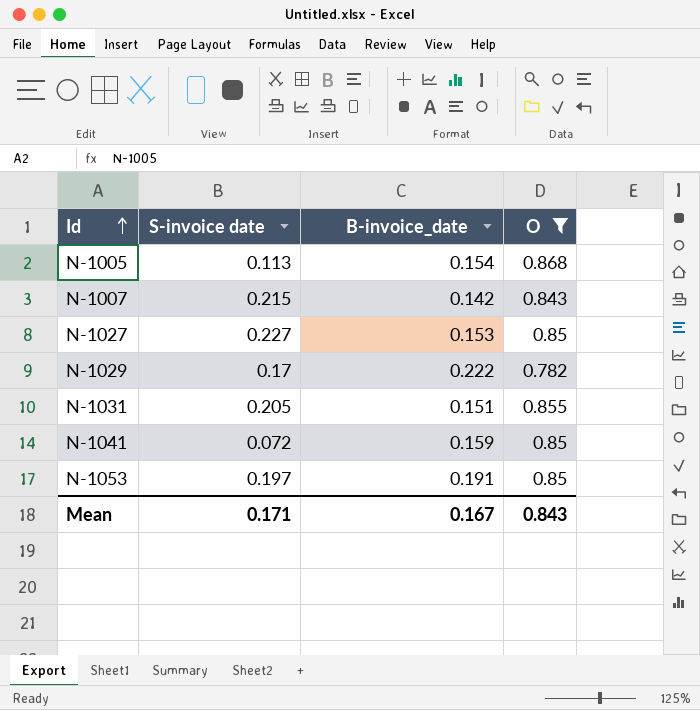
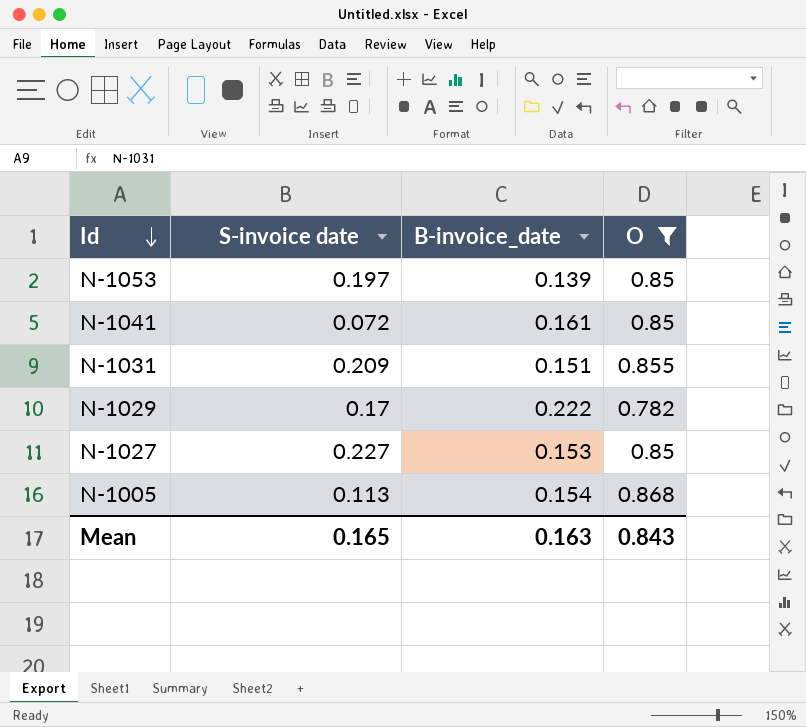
row order: Id ascending -> Id descending
row N-1007: 0.215 | 0.142 | 0.843 -> none
N-1053 | B-invoice_date: 0.191 -> 0.139
N-1041 | B-invoice_date: 0.159 -> 0.161
N-1031 | S-invoice date: 0.205 -> 0.209
Mean | S-invoice date: 0.171 -> 0.165
Mean | B-invoice_date: 0.167 -> 0.163

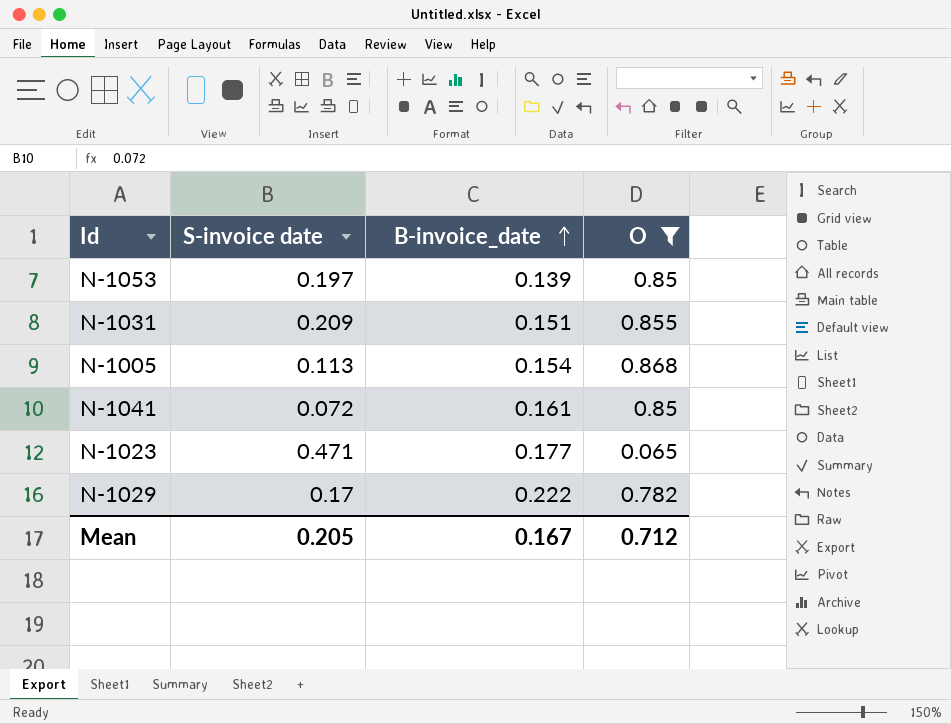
row order: Id descending -> B-invoice_date ascending
row N-1027: 0.227 | 0.153 | 0.85 -> none
row N-1023: none -> 0.471 | 0.177 | 0.065
Mean | S-invoice date: 0.165 -> 0.205
Mean | B-invoice_date: 0.163 -> 0.167
Mean | O: 0.843 -> 0.712

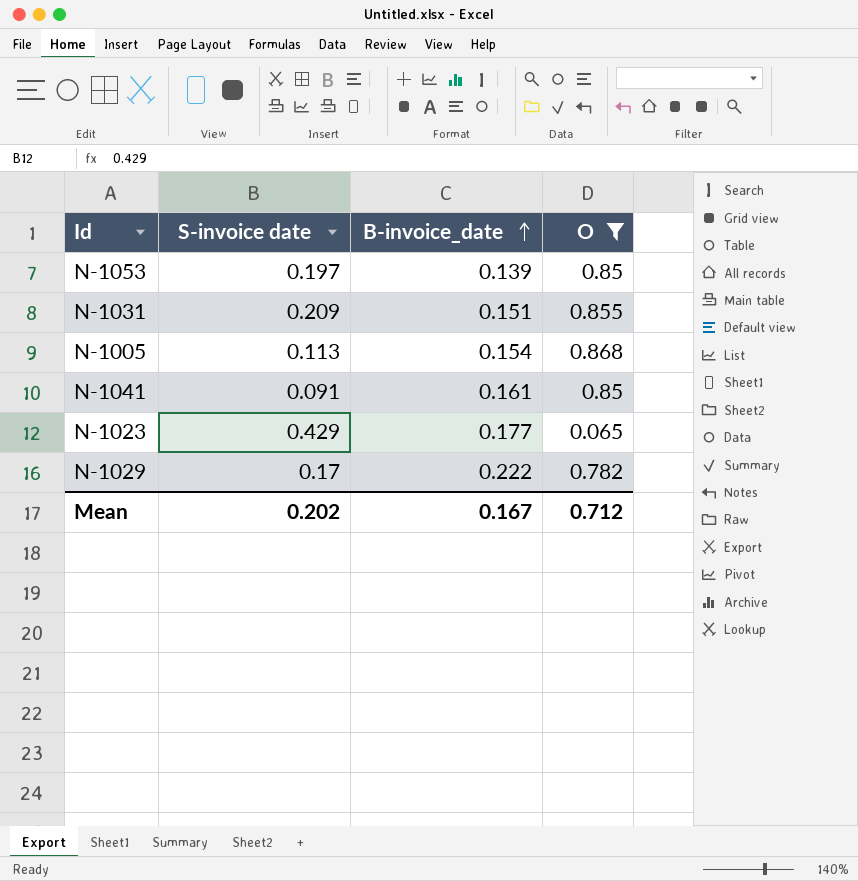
N-1041 | S-invoice date: 0.072 -> 0.091
N-1023 | S-invoice date: 0.471 -> 0.429
Mean | S-invoice date: 0.205 -> 0.202

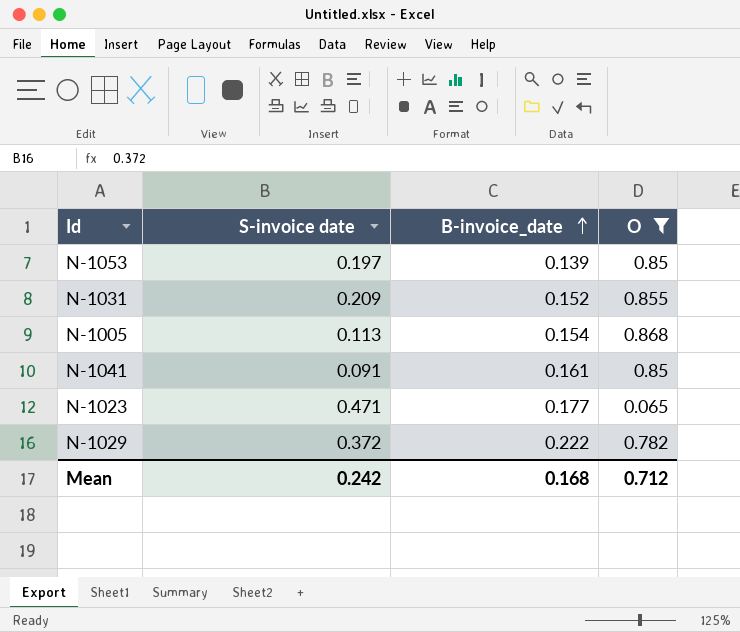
N-1031 | B-invoice_date: 0.151 -> 0.152
N-1023 | S-invoice date: 0.429 -> 0.471
N-1029 | S-invoice date: 0.17 -> 0.372
Mean | S-invoice date: 0.202 -> 0.242
Mean | B-invoice_date: 0.167 -> 0.168

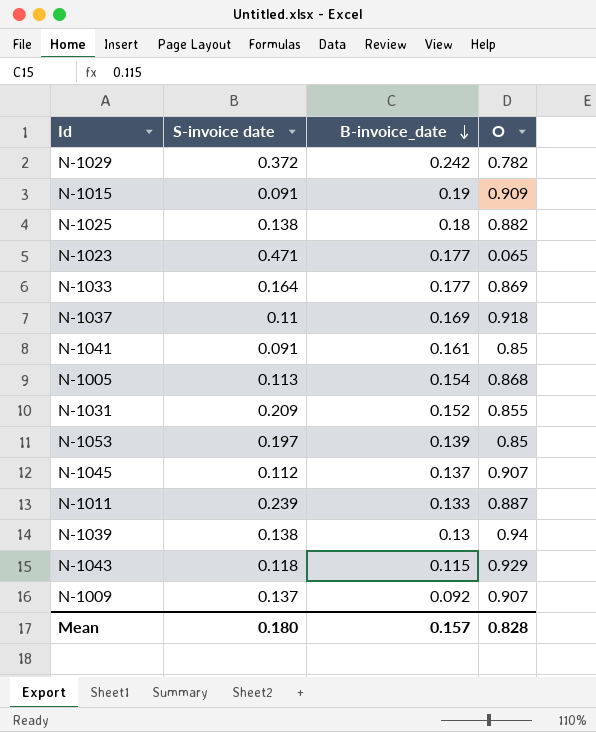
filter: O <= 0.868 -> none
row order: B-invoice_date ascending -> B-invoice_date descending
N-1029 | B-invoice_date: 0.222 -> 0.242
Mean | S-invoice date: 0.242 -> 0.180
Mean | B-invoice_date: 0.168 -> 0.157
Mean | O: 0.712 -> 0.828

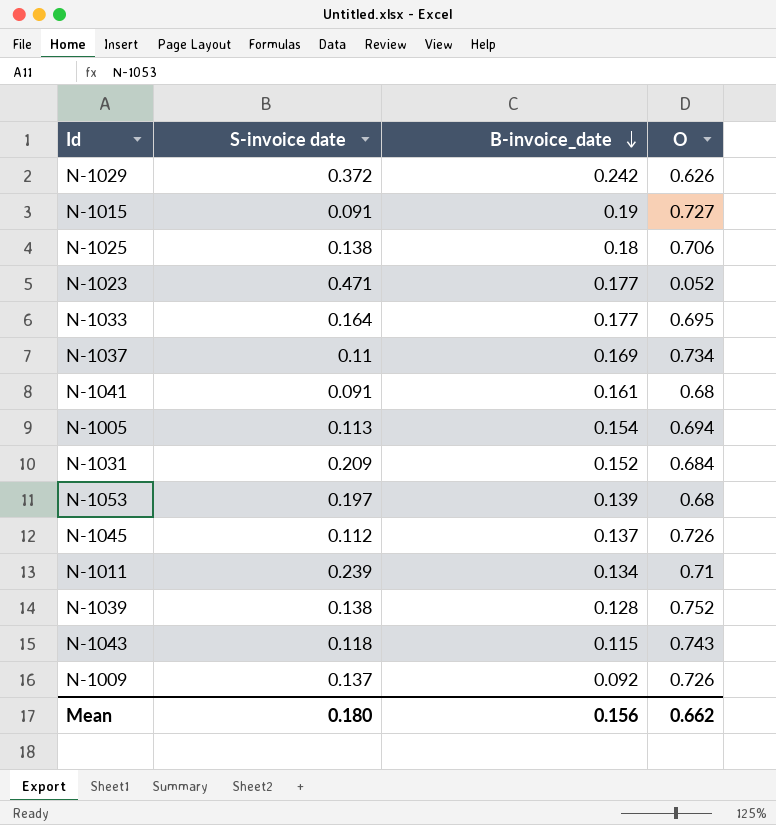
N-1029 | O: 0.782 -> 0.626
N-1015 | O: 0.909 -> 0.727
N-1025 | O: 0.882 -> 0.706
N-1023 | O: 0.065 -> 0.052
N-1033 | O: 0.869 -> 0.695
N-1037 | O: 0.918 -> 0.734
N-1041 | O: 0.85 -> 0.68
N-1005 | O: 0.868 -> 0.694
N-1031 | O: 0.855 -> 0.684
N-1053 | O: 0.85 -> 0.68
N-1045 | O: 0.907 -> 0.726
N-1011 | B-invoice_date: 0.133 -> 0.134
N-1011 | O: 0.887 -> 0.71
N-1039 | B-invoice_date: 0.13 -> 0.128
N-1039 | O: 0.94 -> 0.752
N-1043 | O: 0.929 -> 0.743
N-1009 | O: 0.907 -> 0.726
Mean | B-invoice_date: 0.157 -> 0.156
Mean | O: 0.828 -> 0.662

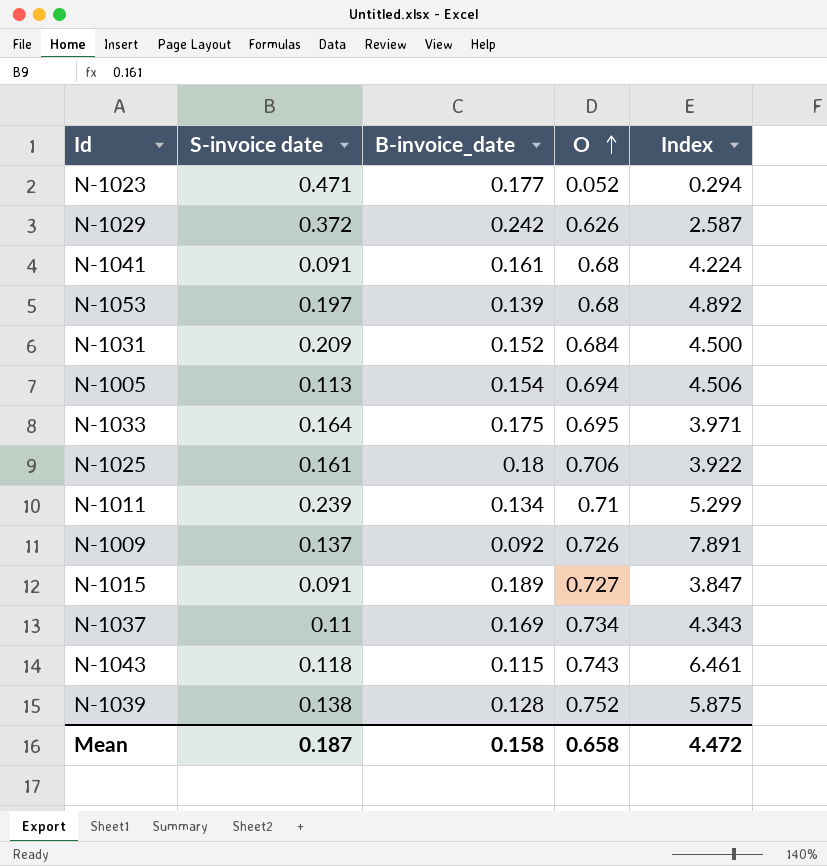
row order: B-invoice_date descending -> O ascending
column Index | formula: none -> [O] / [B-invoice_date]
row N-1045: 0.112 | 0.137 | 0.726 -> none
N-1033 | B-invoice_date: 0.177 -> 0.175
N-1025 | S-invoice date: 0.138 -> 0.161
N-1015 | B-invoice_date: 0.19 -> 0.189
Mean | S-invoice date: 0.180 -> 0.187
Mean | B-invoice_date: 0.156 -> 0.158
Mean | O: 0.662 -> 0.658

